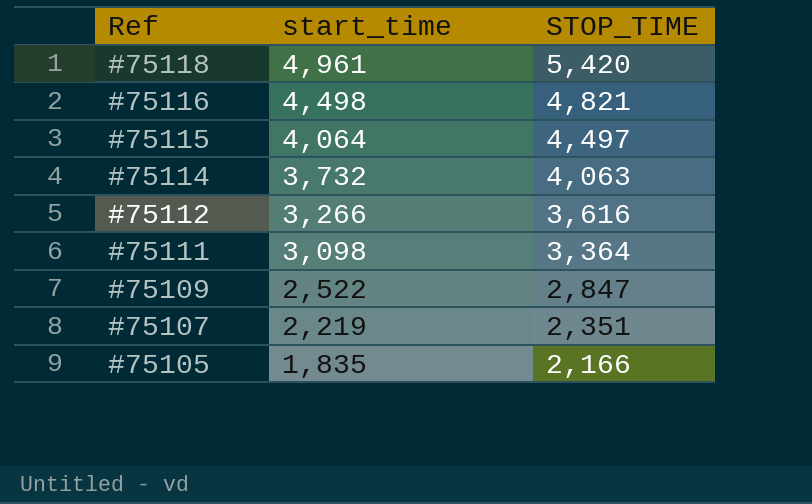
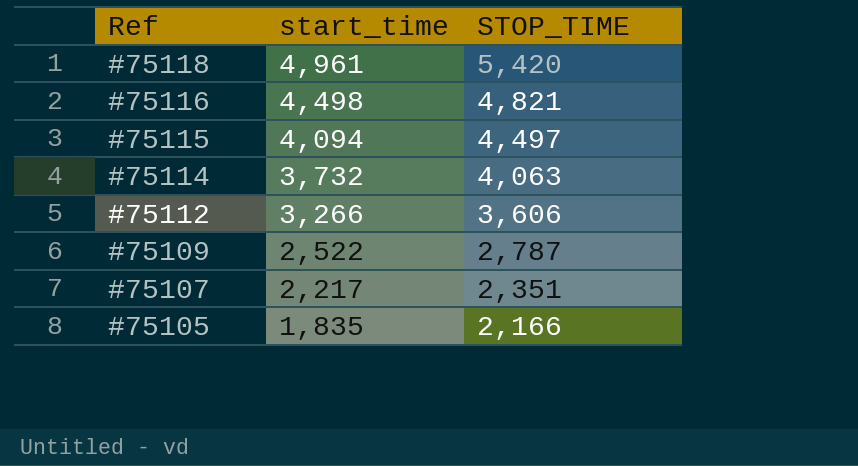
row #75111: 3,098 | 3,364 -> none
#75115 | start_time: 4,064 -> 4,094
#75112 | STOP_TIME: 3,616 -> 3,606
#75109 | STOP_TIME: 2,847 -> 2,787
#75107 | start_time: 2,219 -> 2,217

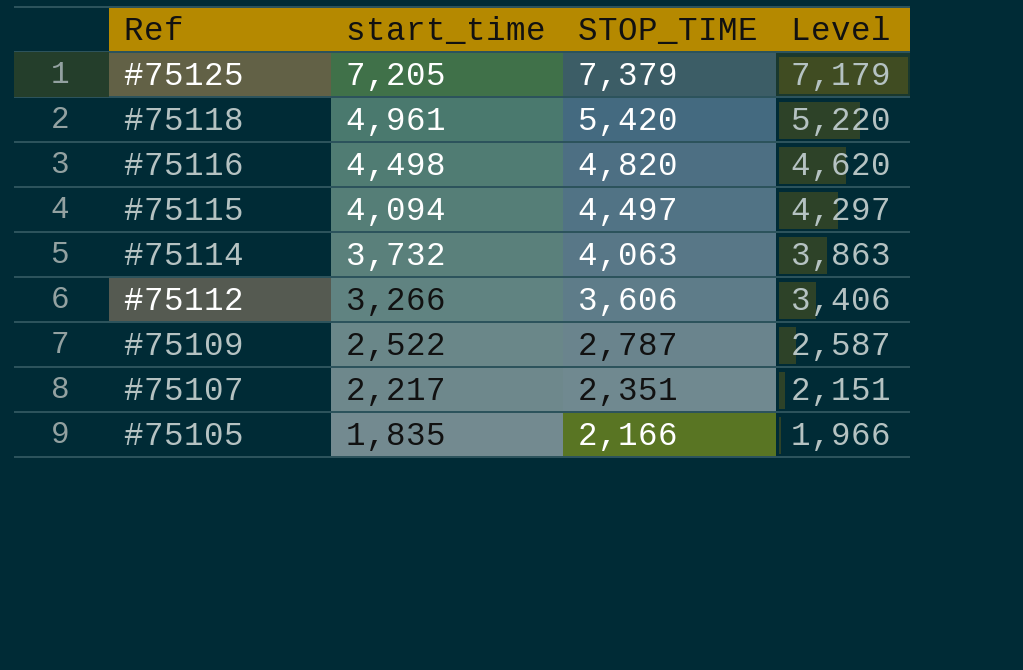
column Level | formula: none -> [STOP_TIME] - 200
row #75125: none -> 7,205 | 7,379 | 7,179
#75116 | STOP_TIME: 4,821 -> 4,820

